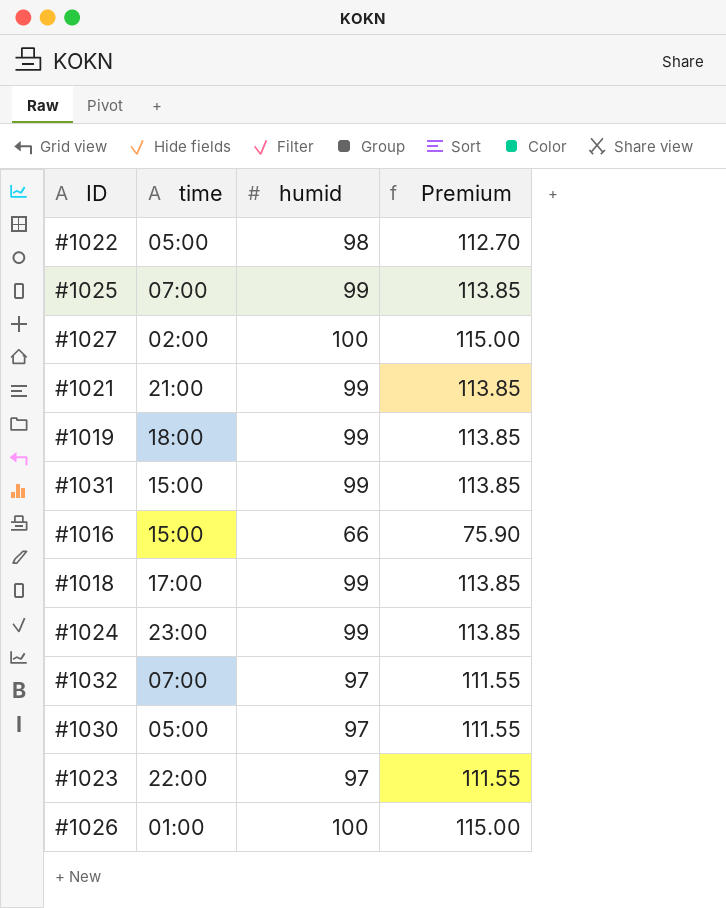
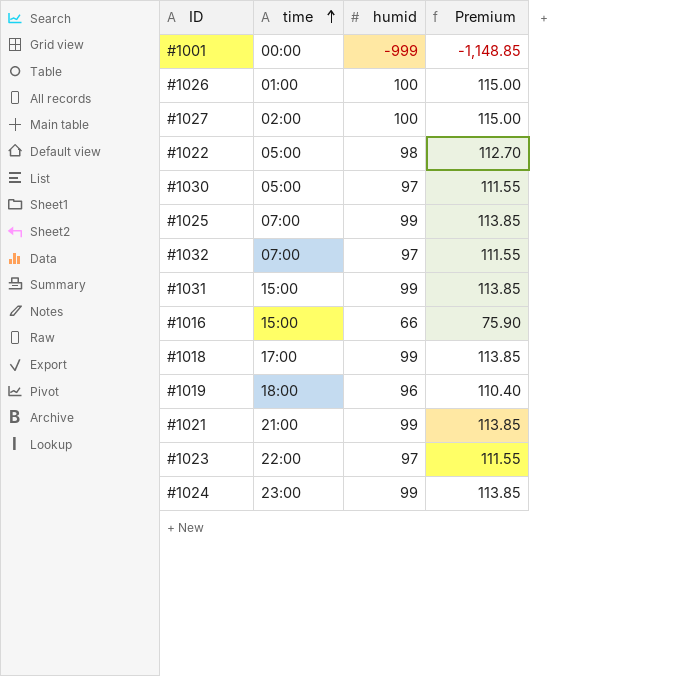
row order: none -> time ascending
row #1001: none -> 00:00 | -999 | -1,148.85
#1019 | humid: 99 -> 96
#1019 | Premium: 113.85 -> 110.40

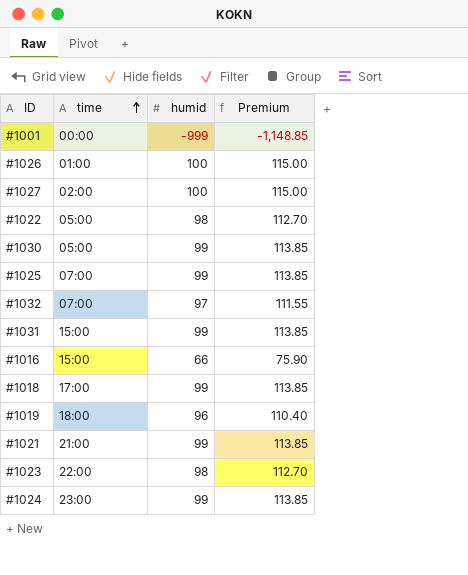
#1030 | humid: 97 -> 99
#1030 | Premium: 111.55 -> 113.85
#1023 | humid: 97 -> 98
#1023 | Premium: 111.55 -> 112.70

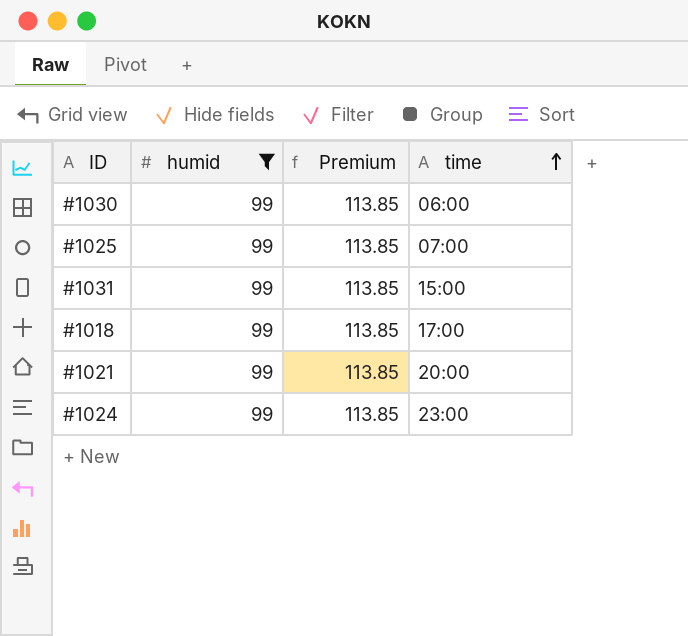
filter: none -> humid = 99
column time | position: 2 -> 4
#1030 | time: 05:00 -> 06:00
#1021 | time: 21:00 -> 20:00

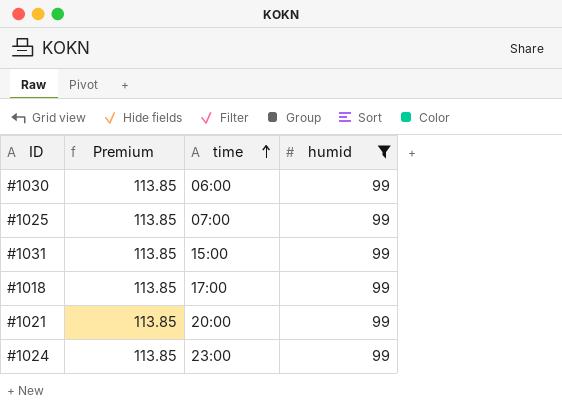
column humid | position: 2 -> 4

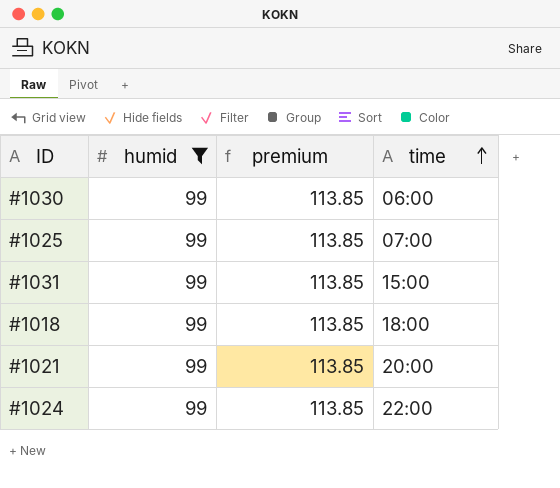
column humid | position: 4 -> 2
column name: Premium -> premium
#1018 | time: 17:00 -> 18:00
#1024 | time: 23:00 -> 22:00

